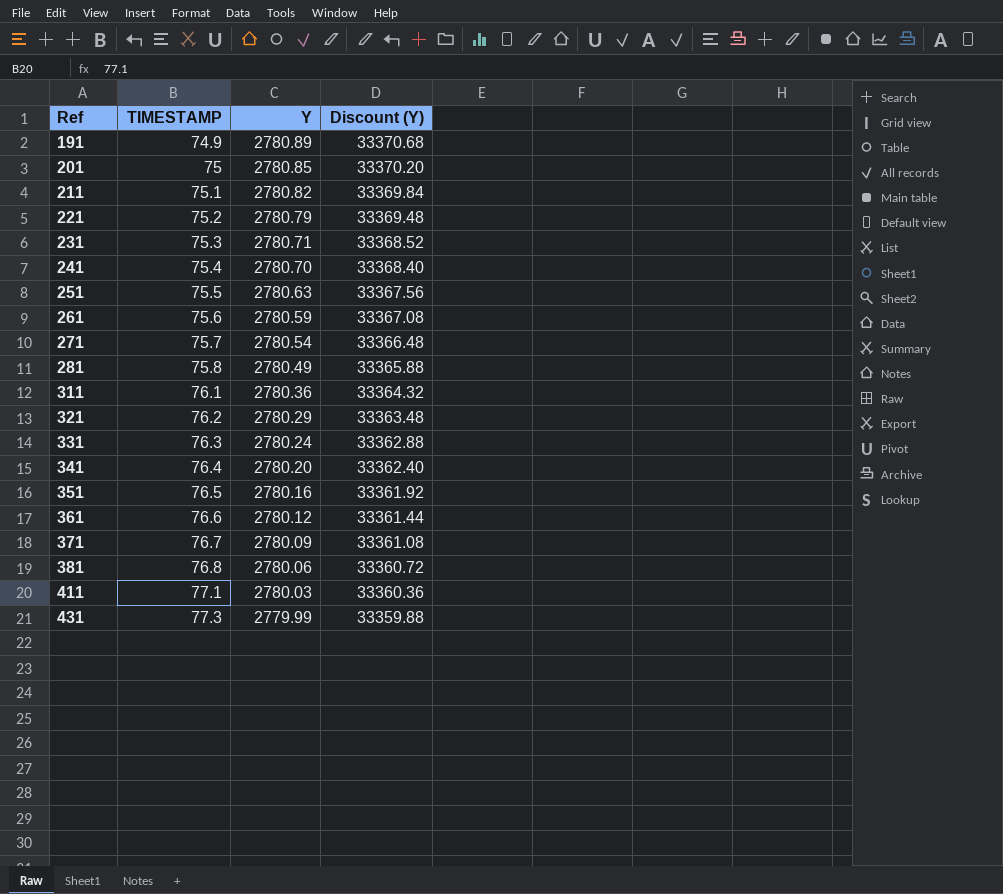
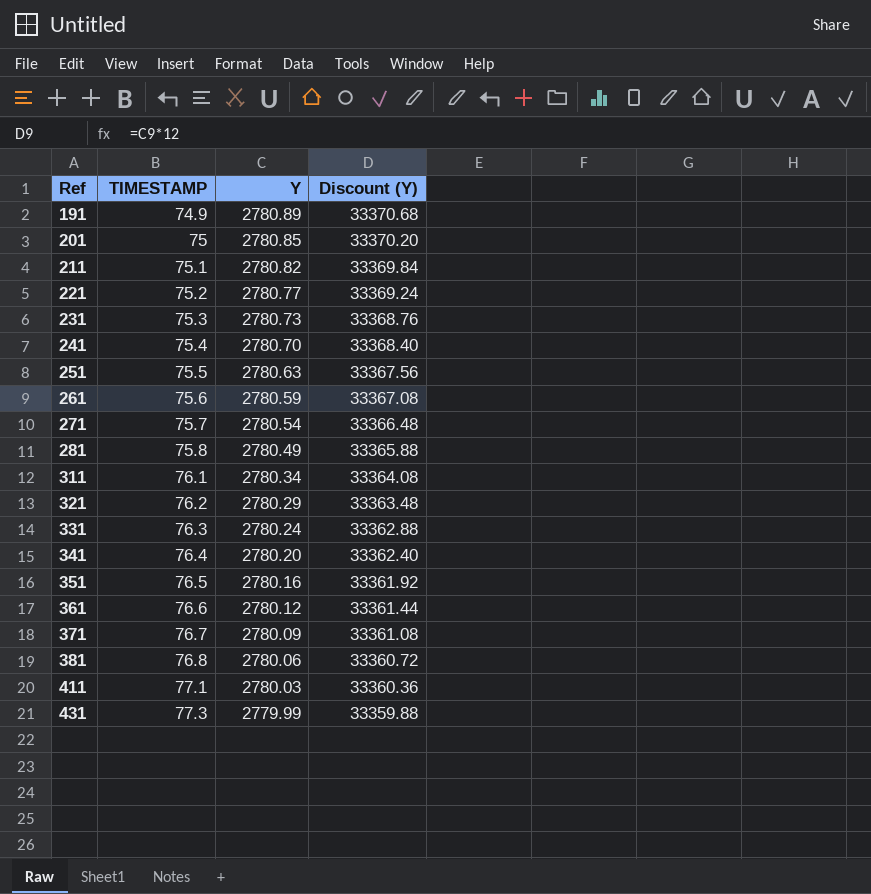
221 | Y: 2780.79 -> 2780.77
221 | Discount (Y): 33369.48 -> 33369.24
231 | Y: 2780.71 -> 2780.73
231 | Discount (Y): 33368.52 -> 33368.76
311 | Y: 2780.36 -> 2780.34
311 | Discount (Y): 33364.32 -> 33364.08

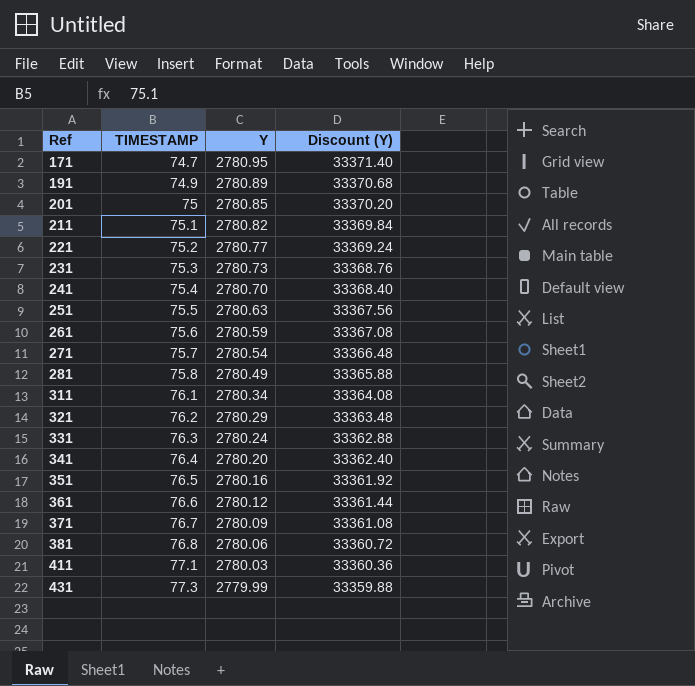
row 171: none -> 74.7 | 2780.95 | 33371.40

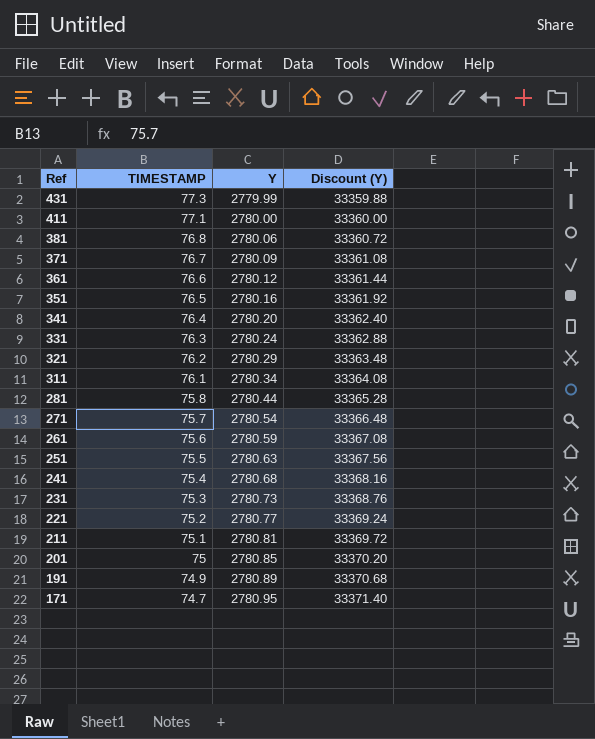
row order: Ref ascending -> Ref descending
411 | Y: 2780.03 -> 2780.00
411 | Discount (Y): 33360.36 -> 33360.00
281 | Y: 2780.49 -> 2780.44
281 | Discount (Y): 33365.88 -> 33365.28
241 | Y: 2780.70 -> 2780.68
241 | Discount (Y): 33368.40 -> 33368.16
211 | Y: 2780.82 -> 2780.81
211 | Discount (Y): 33369.84 -> 33369.72

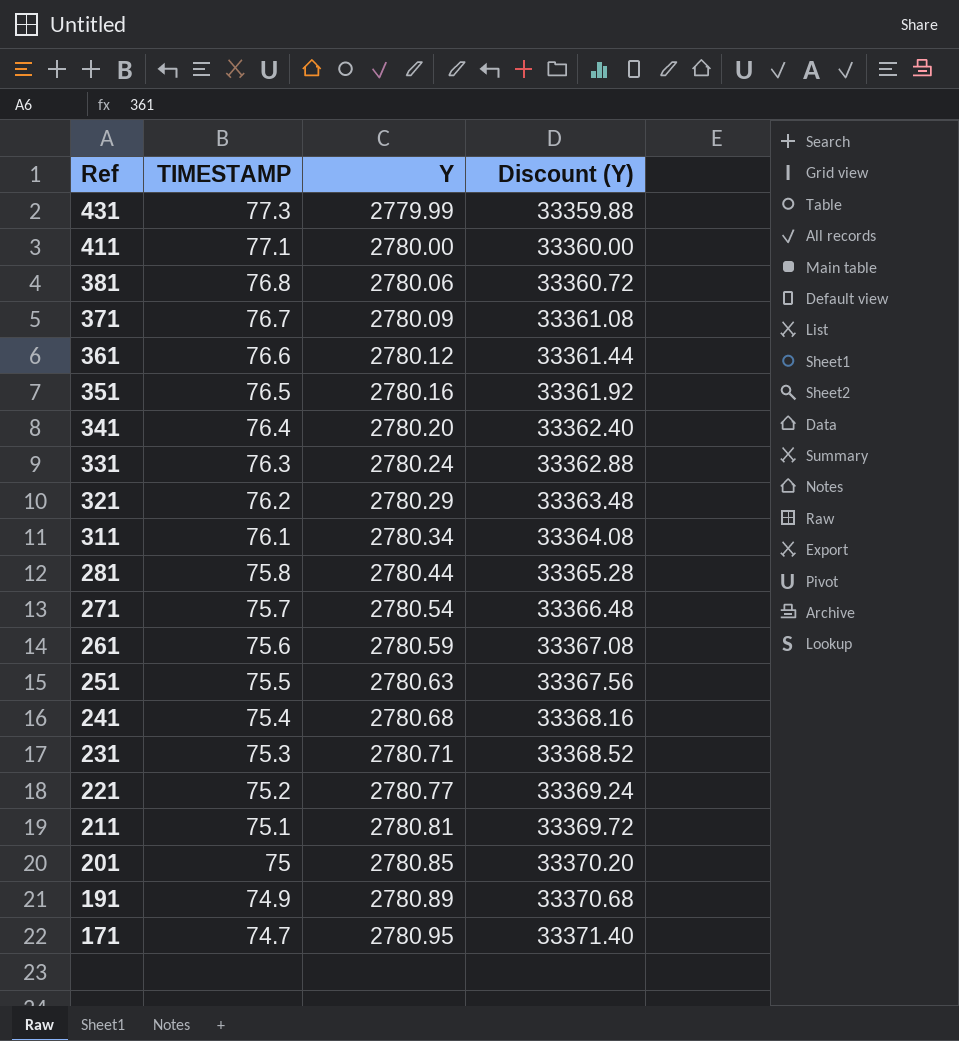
231 | Y: 2780.73 -> 2780.71
231 | Discount (Y): 33368.76 -> 33368.52

